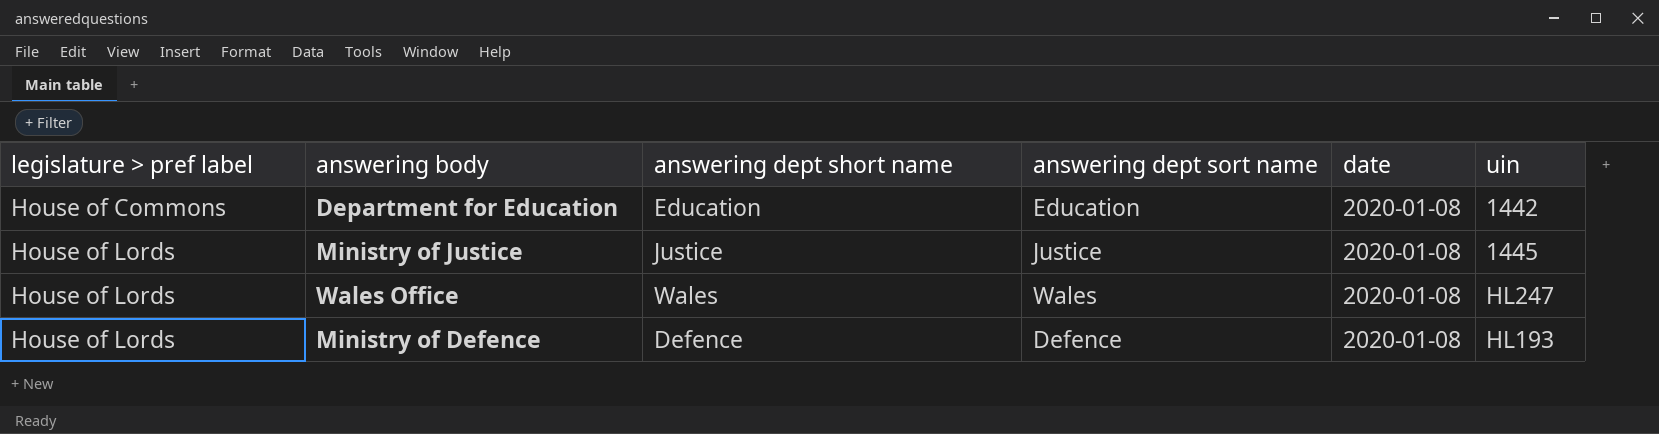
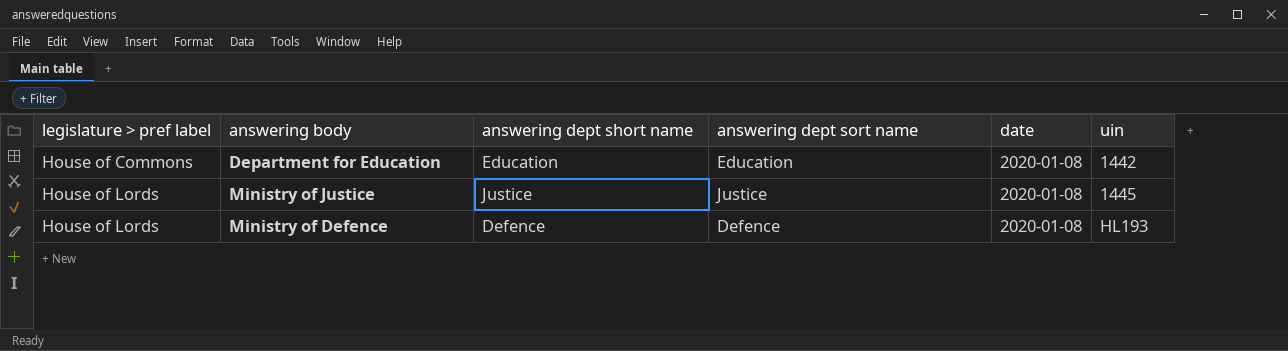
row Wales Office: House of Lords | Wales | Wales | 2020-01-08 | HL247 -> none

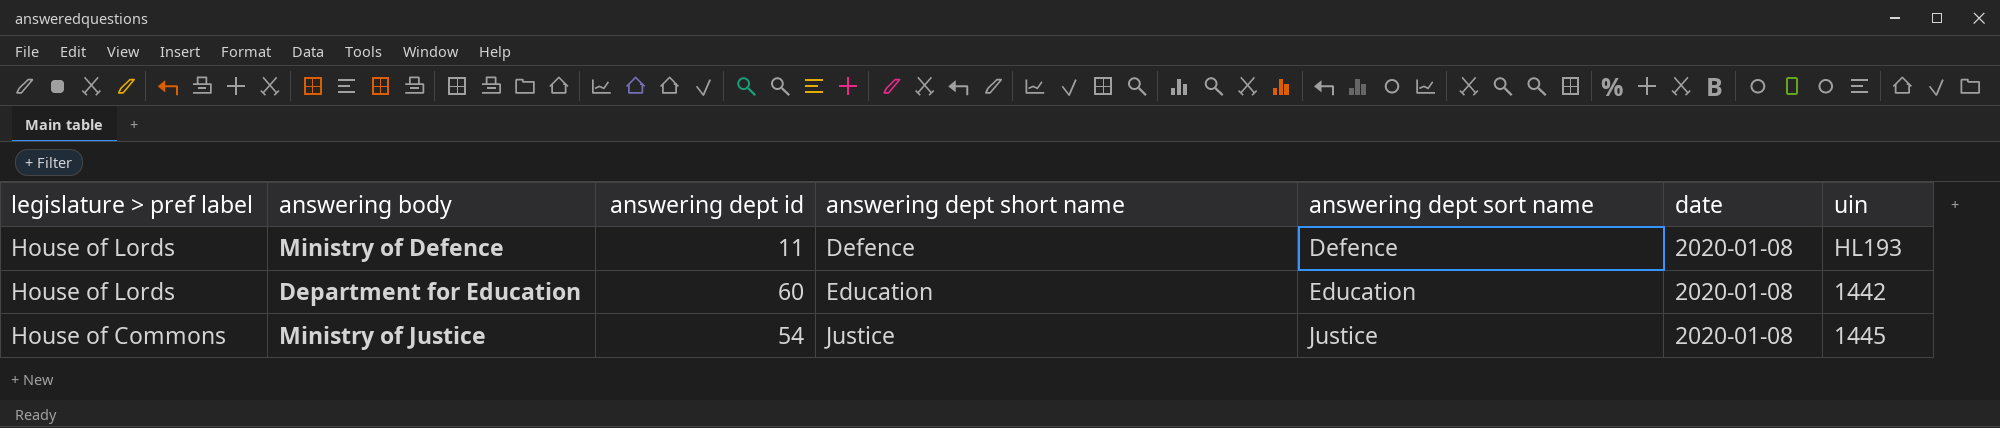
row order: legislature > pref label ascending -> legislature > pref label descending
column answering dept id | position: none -> 3
Department for Education | legislature > pref label: House of Commons -> House of Lords
Ministry of Justice | legislature > pref label: House of Lords -> House of Commons

